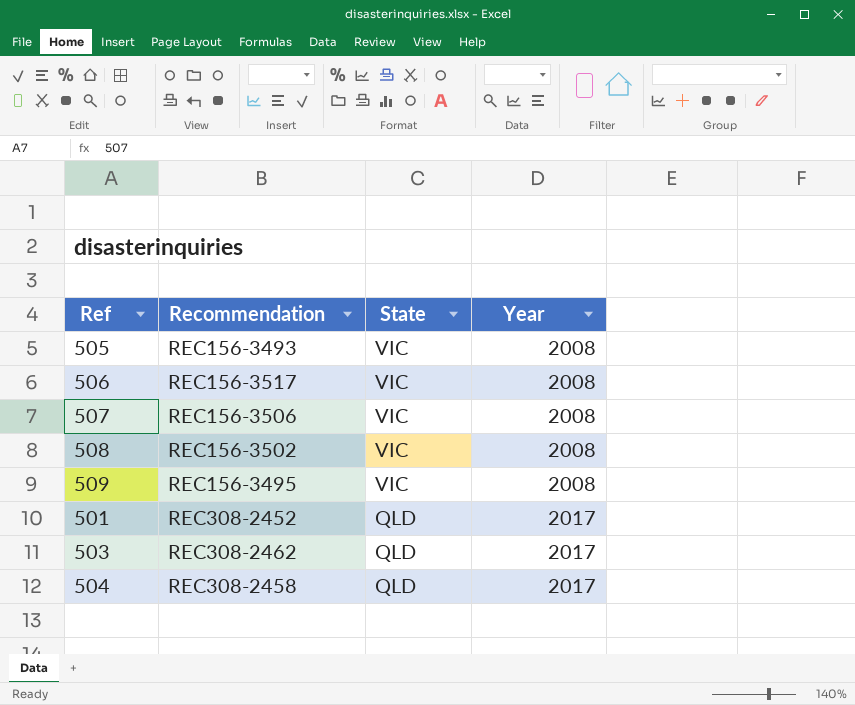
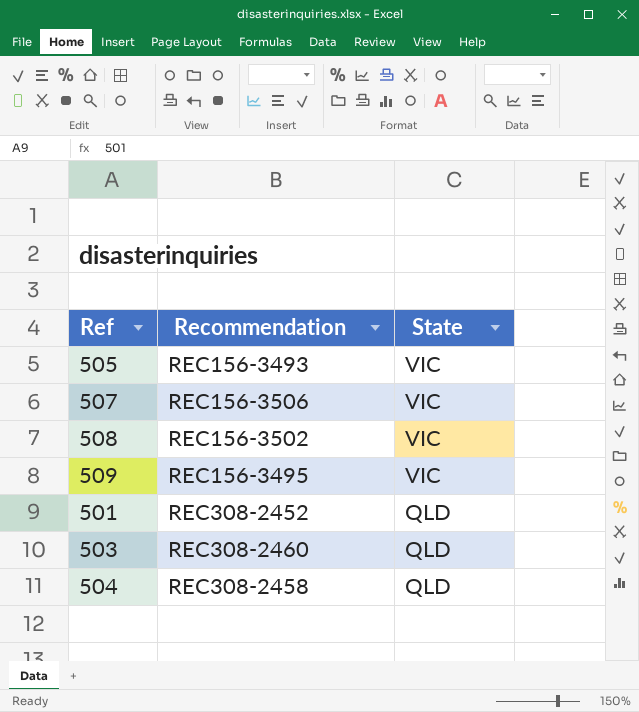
column Year | position: 4 -> none
row 506: REC156-3517 | VIC | 2008 -> none
503 | Recommendation: REC308-2462 -> REC308-2460

